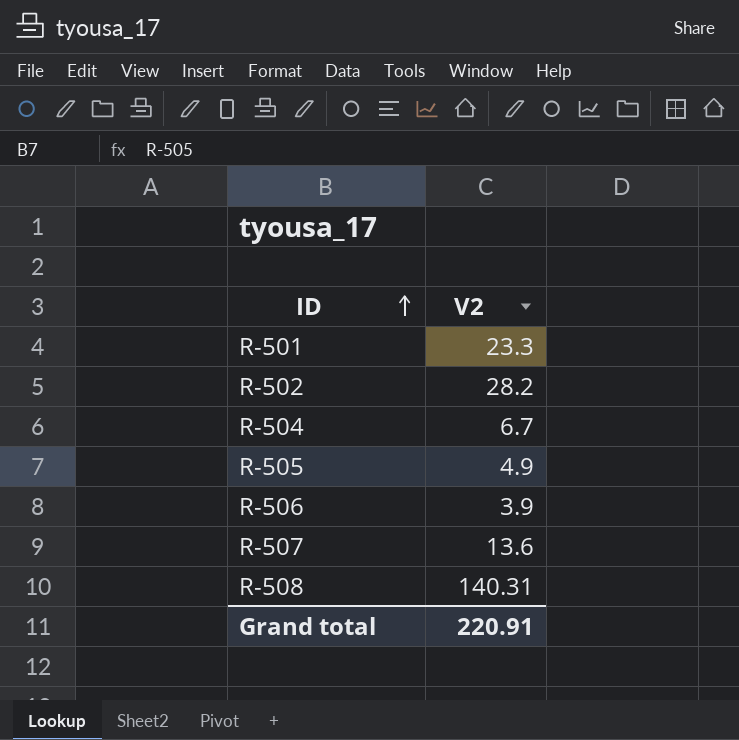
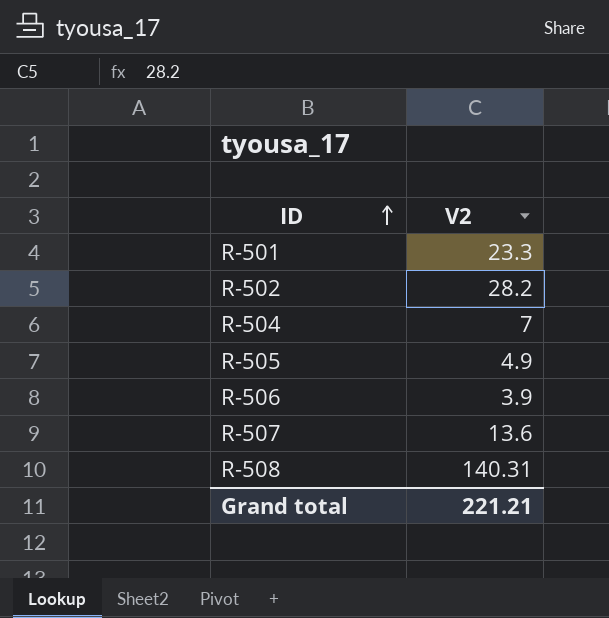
R-504 | V2: 6.7 -> 7
Grand total | V2: 220.91 -> 221.21

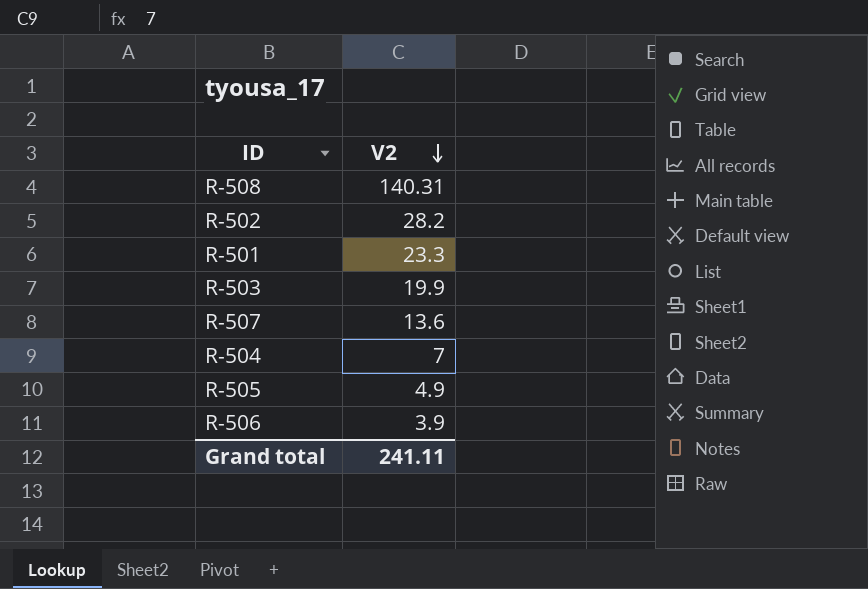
row order: ID ascending -> V2 descending
row R-503: none -> 19.9
Grand total | V2: 221.21 -> 241.11

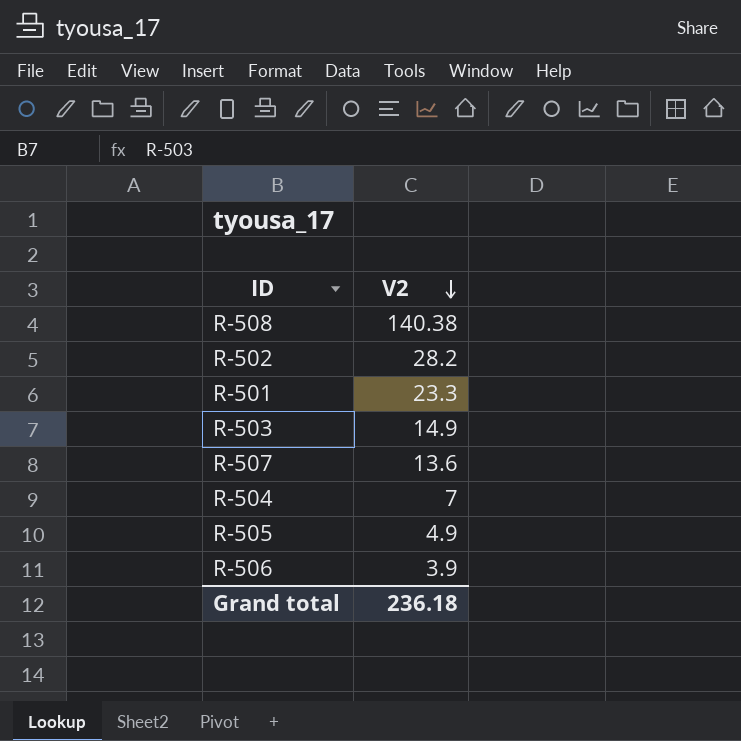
R-508 | V2: 140.31 -> 140.38
R-503 | V2: 19.9 -> 14.9
Grand total | V2: 241.11 -> 236.18

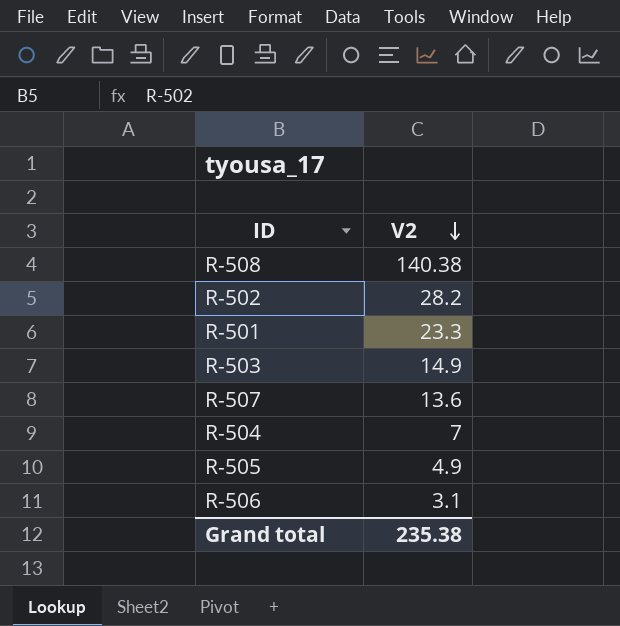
R-506 | V2: 3.9 -> 3.1
Grand total | V2: 236.18 -> 235.38

